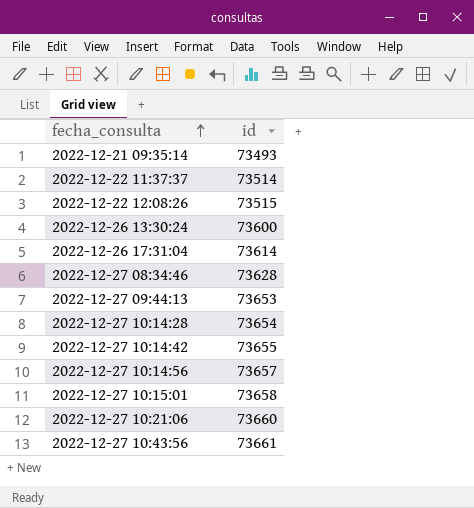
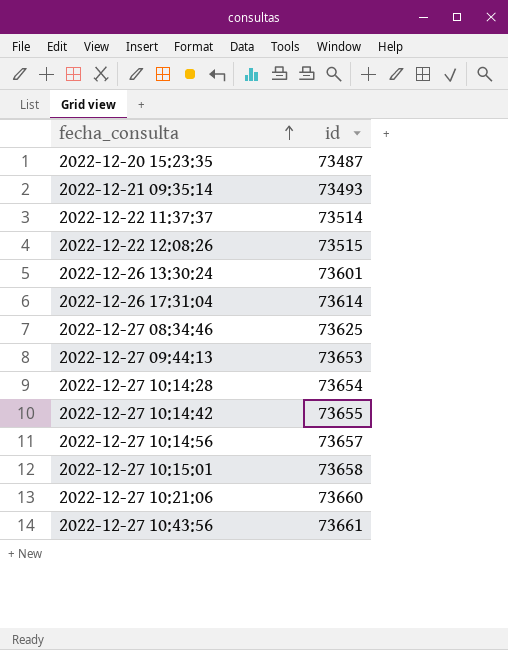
row 2022-12-20 15:23:35: none -> 73487
2022-12-26 13:30:24 | id: 73600 -> 73601
2022-12-27 08:34:46 | id: 73628 -> 73625

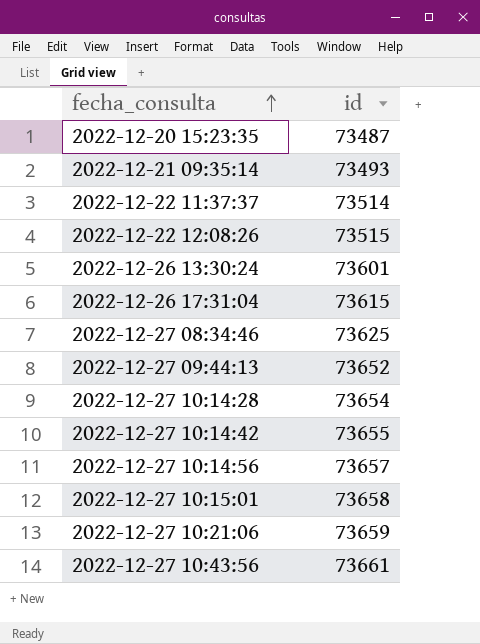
2022-12-26 17:31:04 | id: 73614 -> 73615
2022-12-27 09:44:13 | id: 73653 -> 73652
2022-12-27 10:21:06 | id: 73660 -> 73659

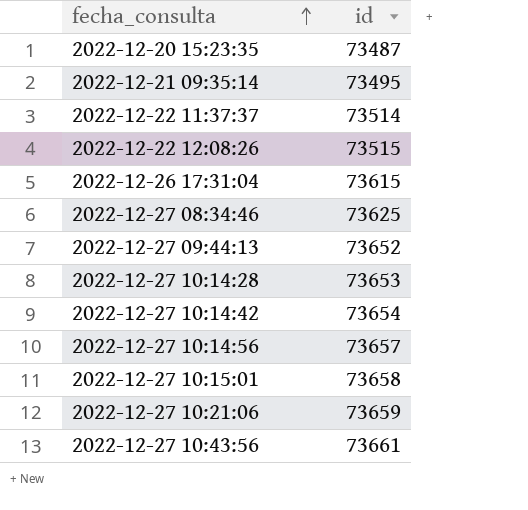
row 2022-12-26 13:30:24: 73601 -> none
2022-12-21 09:35:14 | id: 73493 -> 73495
2022-12-27 10:14:28 | id: 73654 -> 73653
2022-12-27 10:14:42 | id: 73655 -> 73654

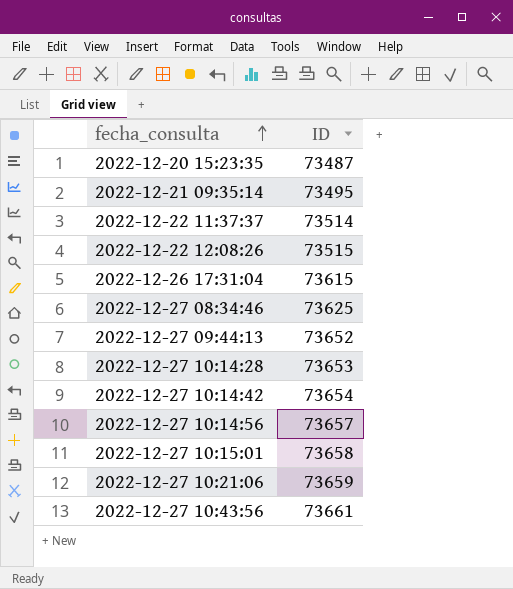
column name: id -> ID

